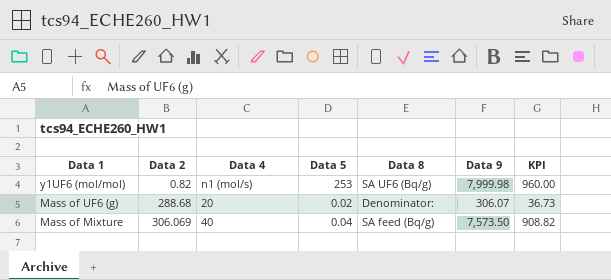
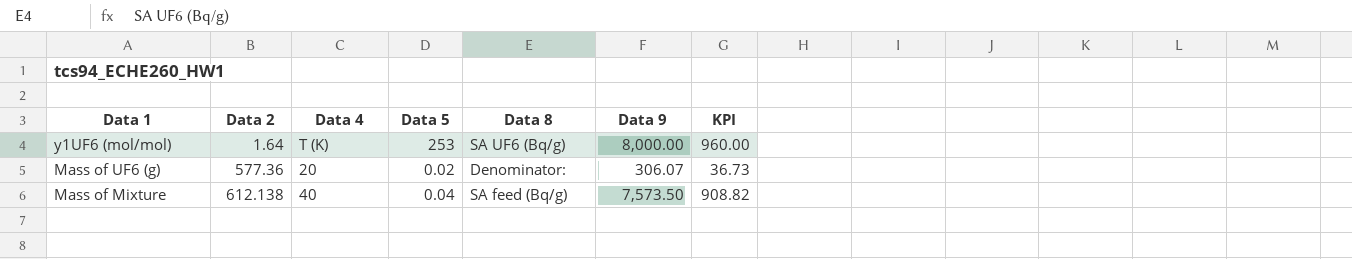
y1UF6 (mol/mol) | Data 2: 0.82 -> 1.64
y1UF6 (mol/mol) | Data 4: n1 (mol/s) -> T (K)
y1UF6 (mol/mol) | Data 9: 7,999.98 -> 8,000.00
Mass of UF6 (g) | Data 2: 288.68 -> 577.36
Mass of Mixture | Data 2: 306.069 -> 612.138

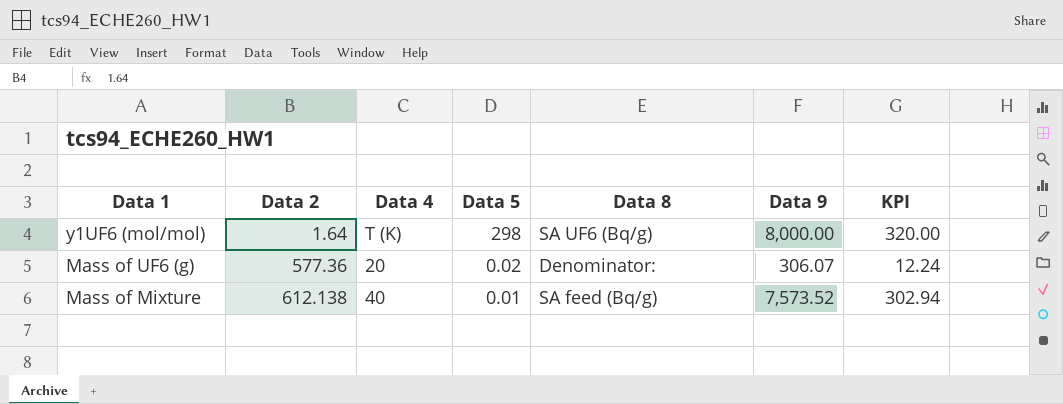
column KPI | formula: [Data 9] * 0.12 -> [Data 9] * 0.04
y1UF6 (mol/mol) | Data 5: 253 -> 298
Mass of Mixture | Data 5: 0.04 -> 0.01
Mass of Mixture | Data 9: 7,573.50 -> 7,573.52

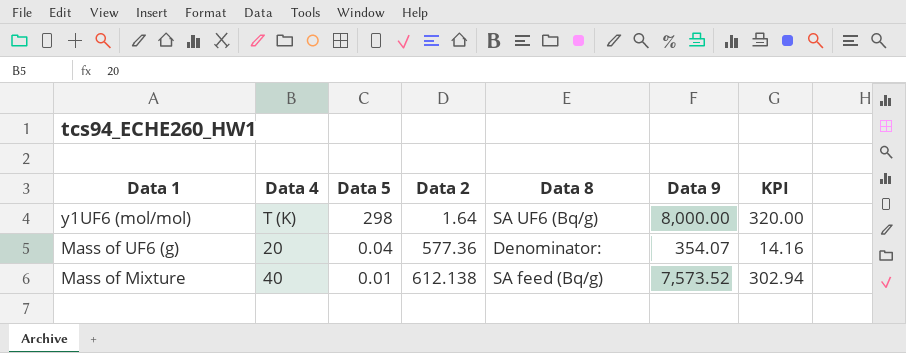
column Data 2 | position: 2 -> 4
Mass of UF6 (g) | Data 5: 0.02 -> 0.04
Mass of UF6 (g) | Data 9: 306.07 -> 354.07
Mass of UF6 (g) | KPI: 12.24 -> 14.16

